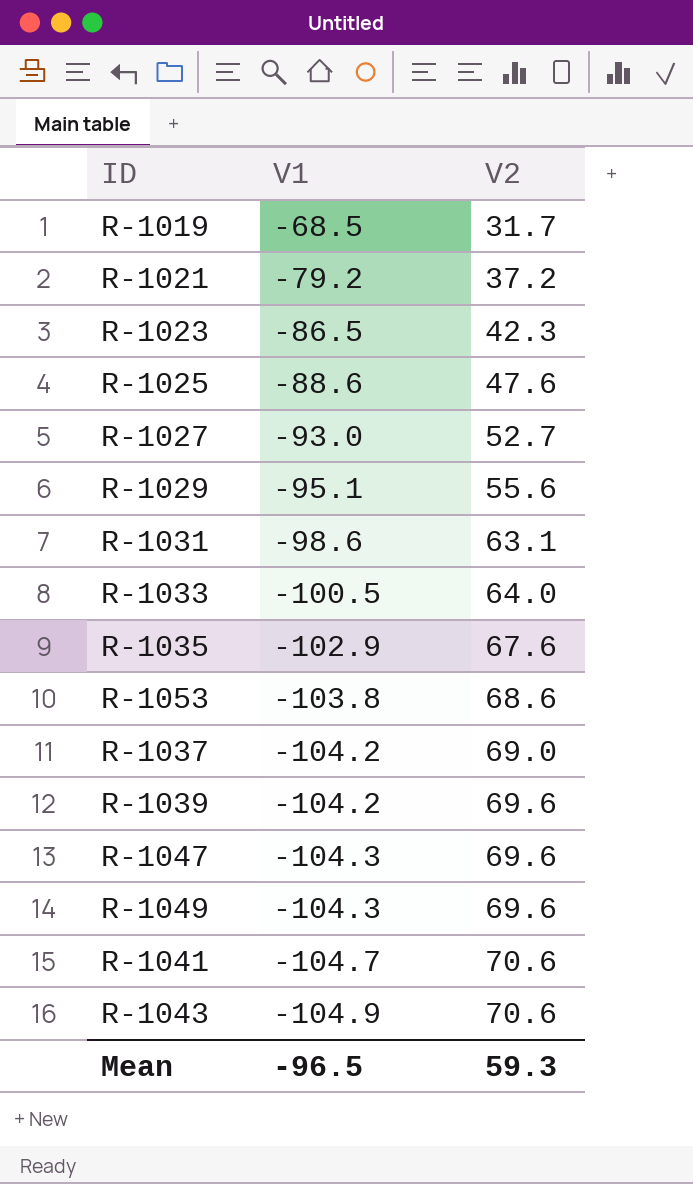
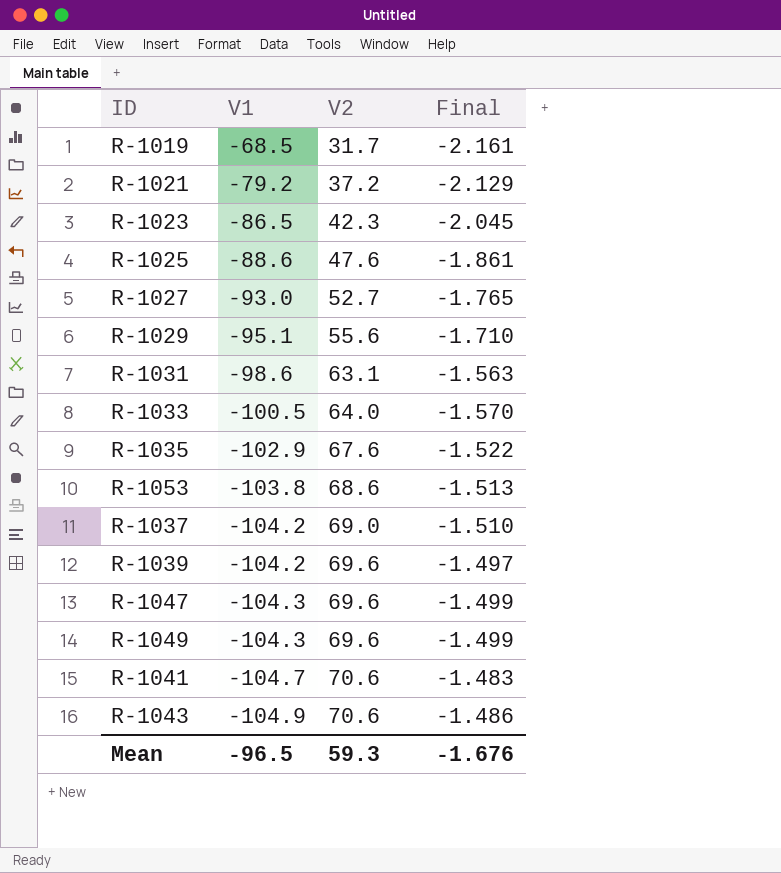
column Final | formula: none -> [V1] / [V2]

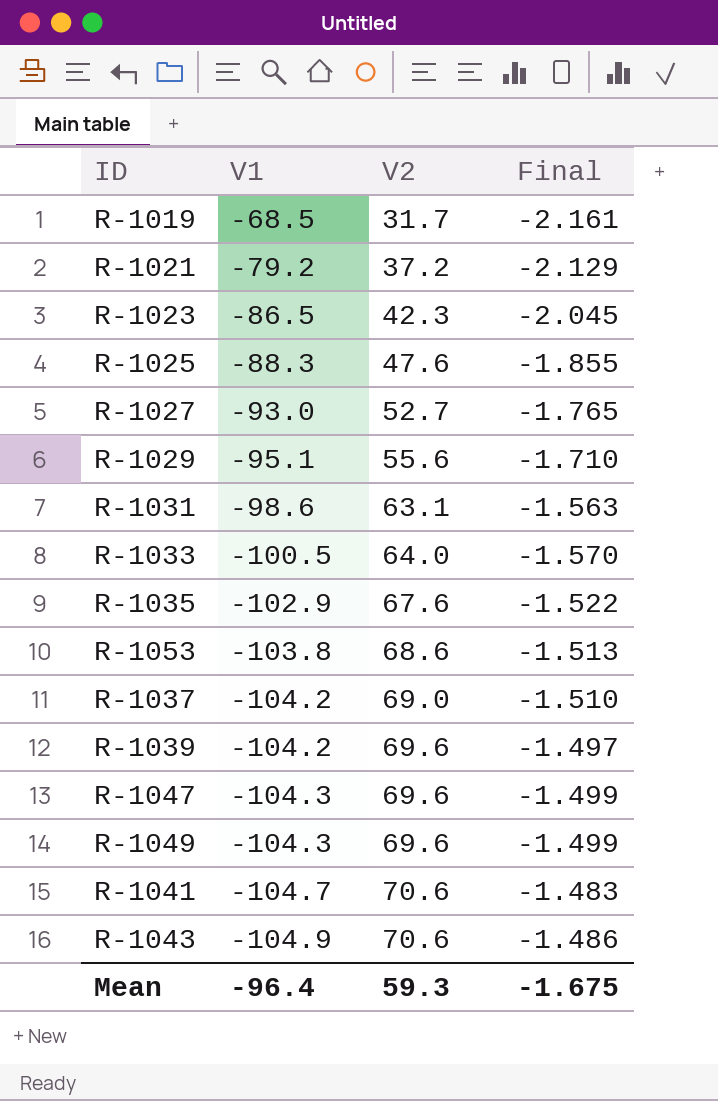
R-1025 | V1: -88.6 -> -88.3
R-1025 | Final: -1.861 -> -1.855
Mean | V1: -96.5 -> -96.4
Mean | Final: -1.676 -> -1.675

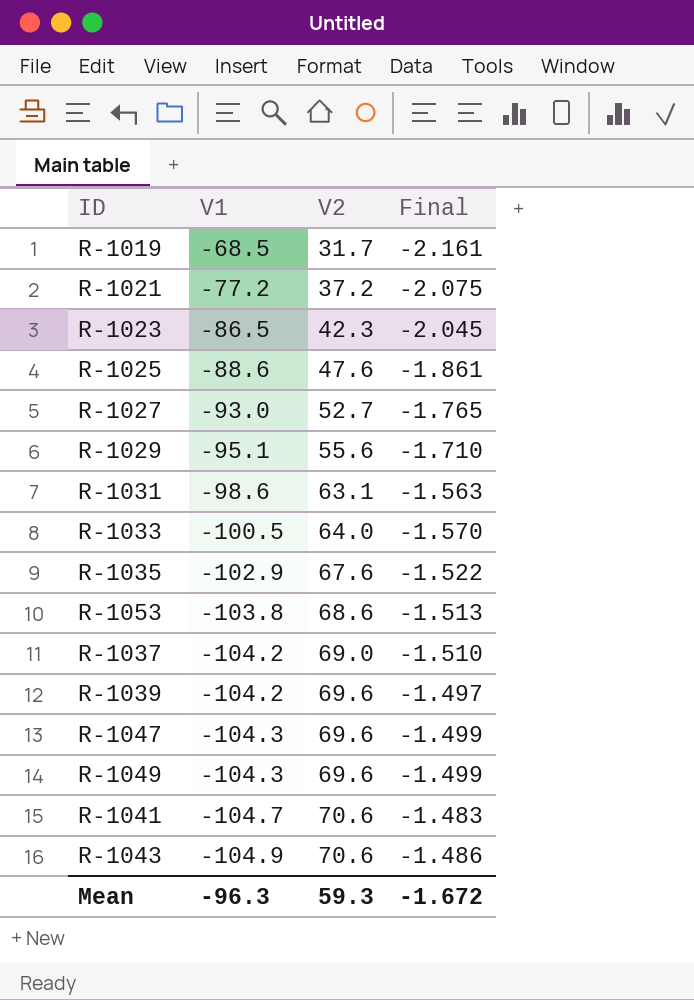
R-1021 | V1: -79.2 -> -77.2
R-1021 | Final: -2.129 -> -2.075
R-1025 | V1: -88.3 -> -88.6
R-1025 | Final: -1.855 -> -1.861
Mean | V1: -96.4 -> -96.3
Mean | Final: -1.675 -> -1.672

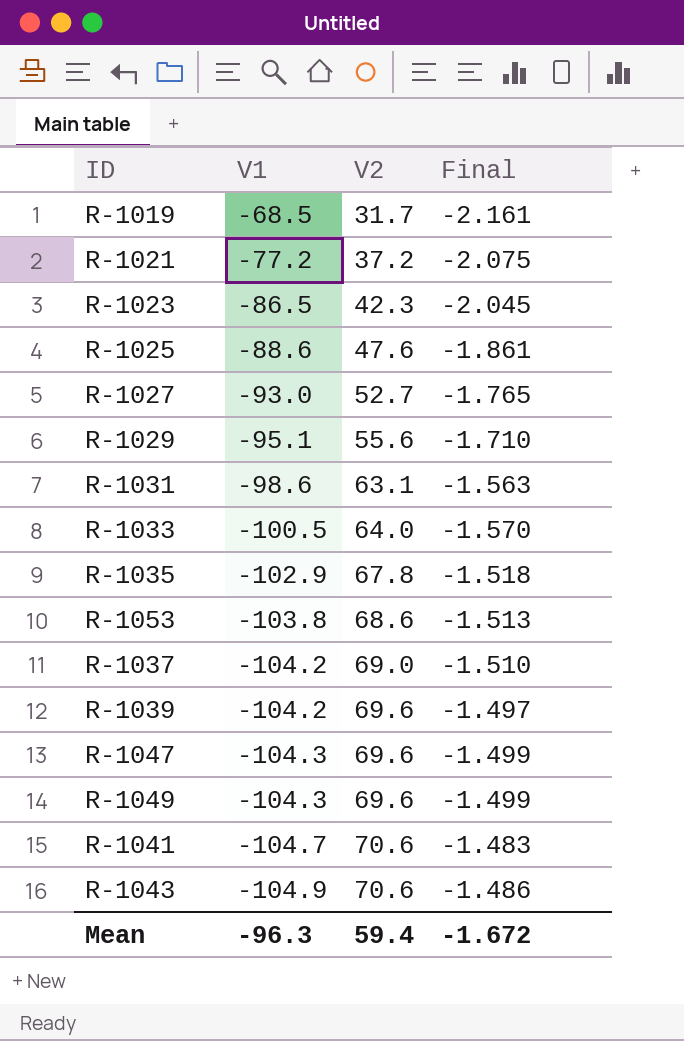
R-1035 | V2: 67.6 -> 67.8
R-1035 | Final: -1.522 -> -1.518
Mean | V2: 59.3 -> 59.4

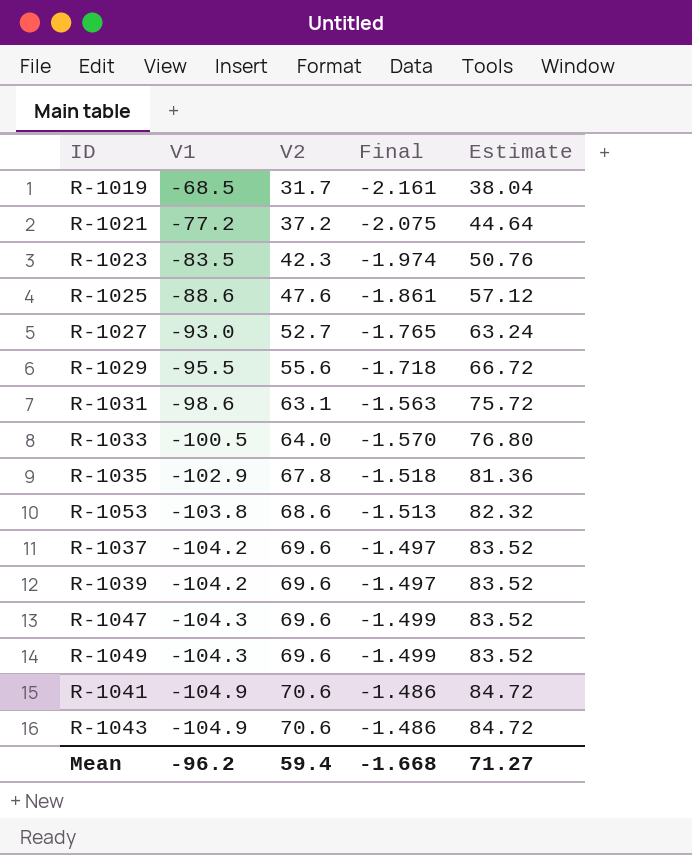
column Estimate | formula: none -> [V2] * 1.2
R-1023 | V1: -86.5 -> -83.5
R-1023 | Final: -2.045 -> -1.974
R-1029 | V1: -95.1 -> -95.5
R-1029 | Final: -1.710 -> -1.718
R-1037 | V2: 69.0 -> 69.6
R-1037 | Final: -1.510 -> -1.497
R-1041 | V1: -104.7 -> -104.9
R-1041 | Final: -1.483 -> -1.486
Mean | V1: -96.3 -> -96.2
Mean | Final: -1.672 -> -1.668

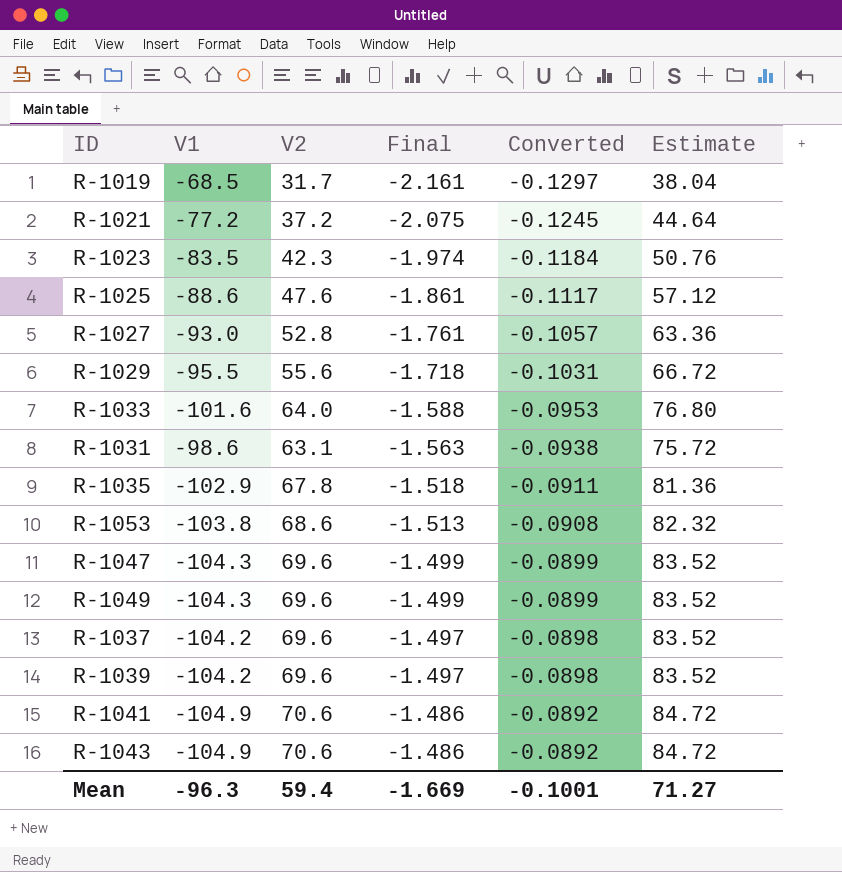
row order: V1 descending -> Final ascending
column Converted | formula: none -> [Final] * 0.06
R-1027 | V2: 52.7 -> 52.8
R-1027 | Final: -1.765 -> -1.761
R-1027 | Estimate: 63.24 -> 63.36
R-1033 | V1: -100.5 -> -101.6
R-1033 | Final: -1.570 -> -1.588
Mean | V1: -96.2 -> -96.3
Mean | Final: -1.668 -> -1.669

